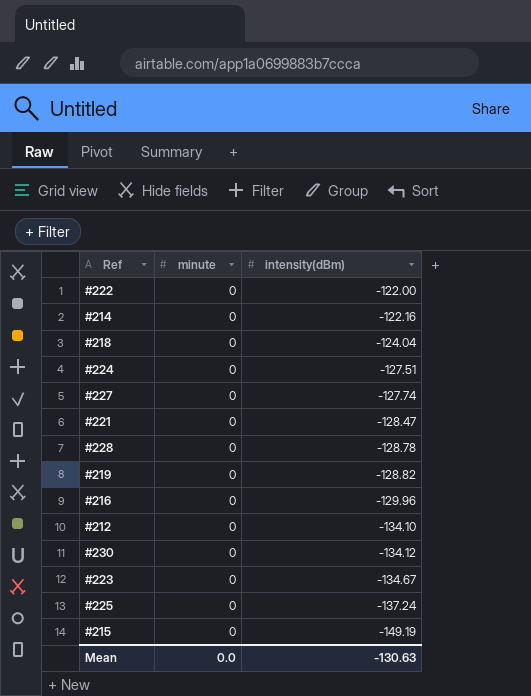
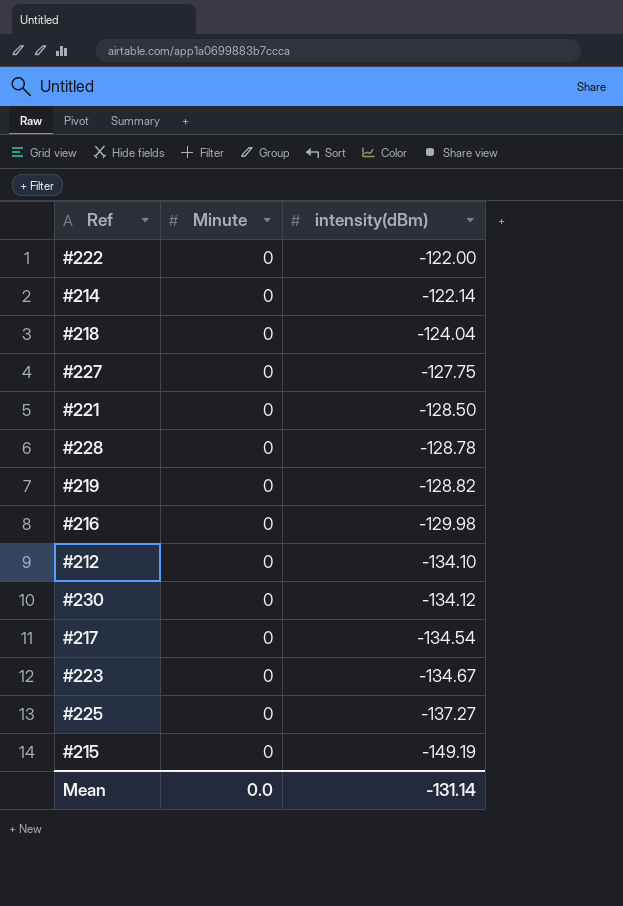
column name: minute -> Minute
row #224: 0 | -127.51 -> none
#214 | intensity(dBm): -122.16 -> -122.14
#227 | intensity(dBm): -127.74 -> -127.75
#221 | intensity(dBm): -128.47 -> -128.50
#216 | intensity(dBm): -129.96 -> -129.98
row #217: none -> 0 | -134.54
#225 | intensity(dBm): -137.24 -> -137.27
Mean | intensity(dBm): -130.63 -> -131.14

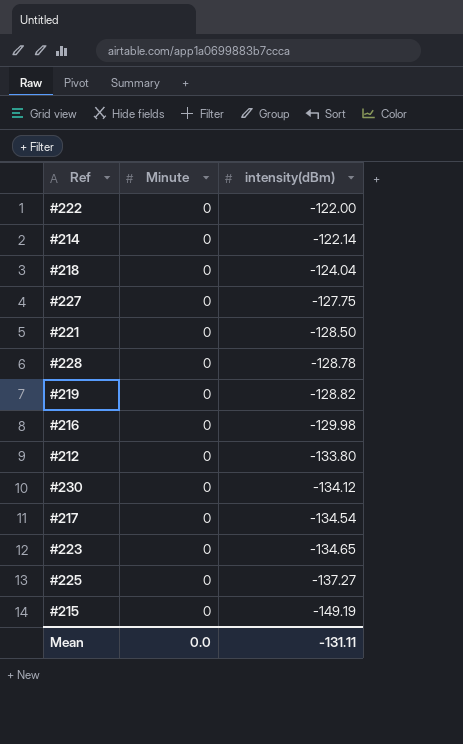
#212 | intensity(dBm): -134.10 -> -133.80
#223 | intensity(dBm): -134.67 -> -134.65
Mean | intensity(dBm): -131.14 -> -131.11

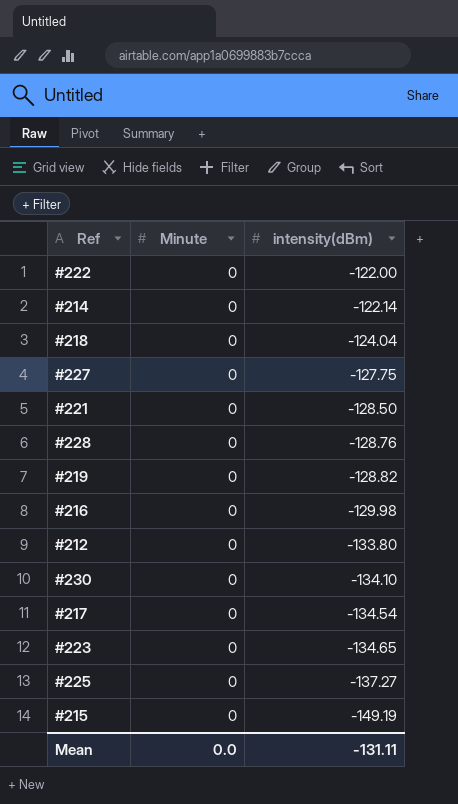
#228 | intensity(dBm): -128.78 -> -128.76
#230 | intensity(dBm): -134.12 -> -134.10

